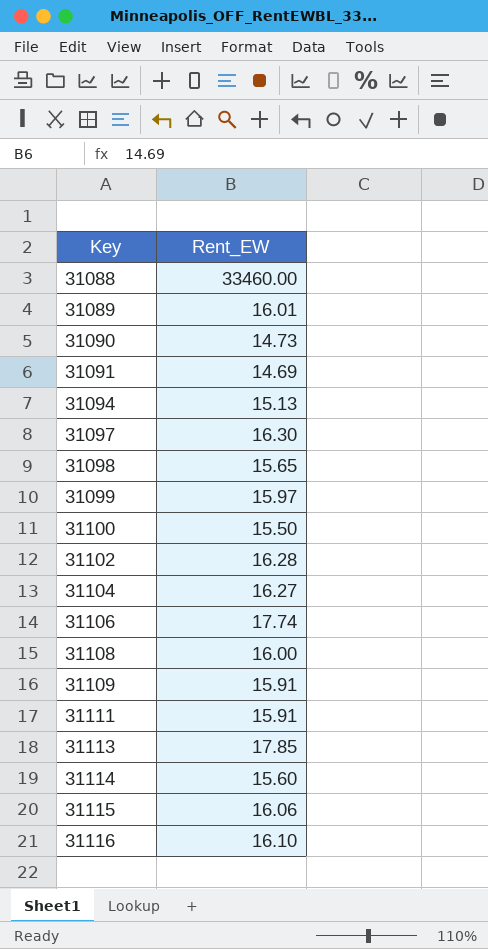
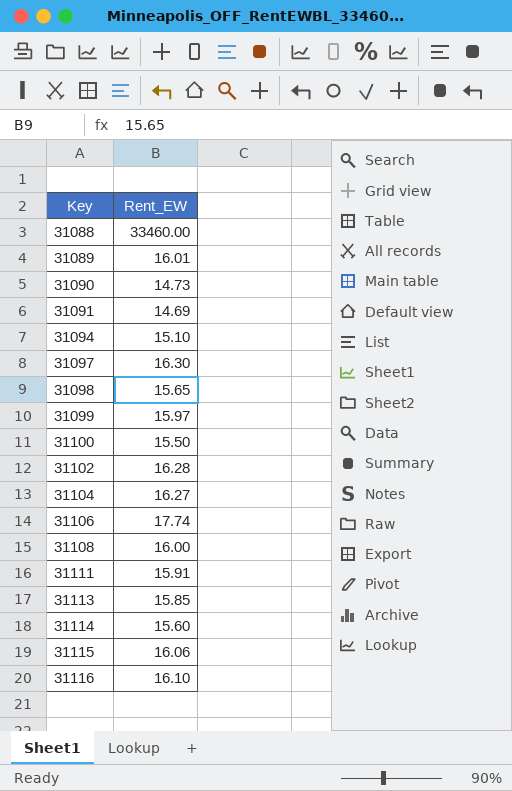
row 31109: 15.91 -> none
31094 | Rent_EW: 15.13 -> 15.10
31113 | Rent_EW: 17.85 -> 15.85

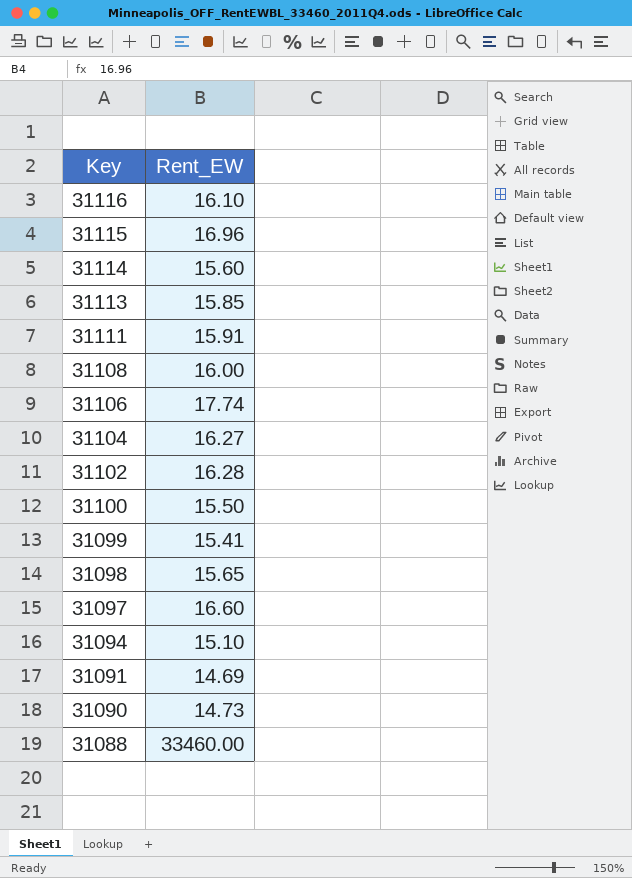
row order: Key ascending -> Key descending
row 31089: 16.01 -> none
31115 | Rent_EW: 16.06 -> 16.96
31099 | Rent_EW: 15.97 -> 15.41
31097 | Rent_EW: 16.30 -> 16.60

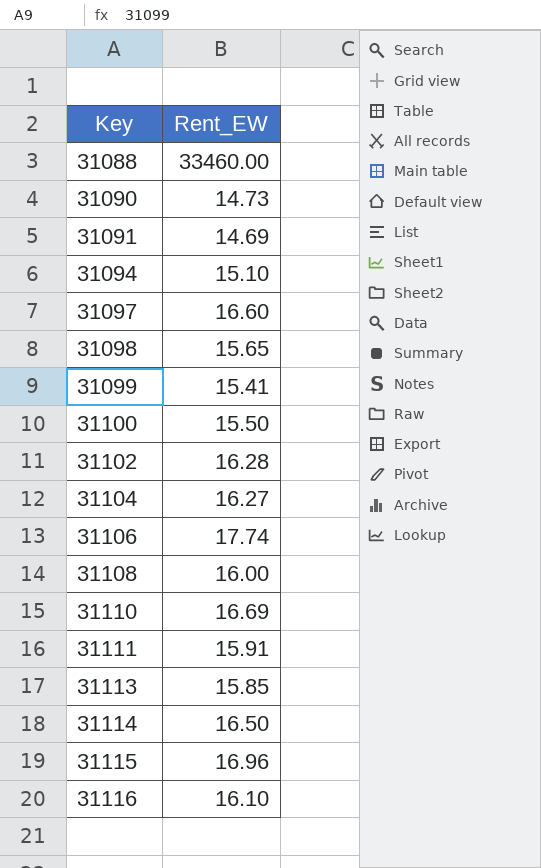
row order: Key descending -> Key ascending
row 31110: none -> 16.69
31114 | Rent_EW: 15.60 -> 16.50

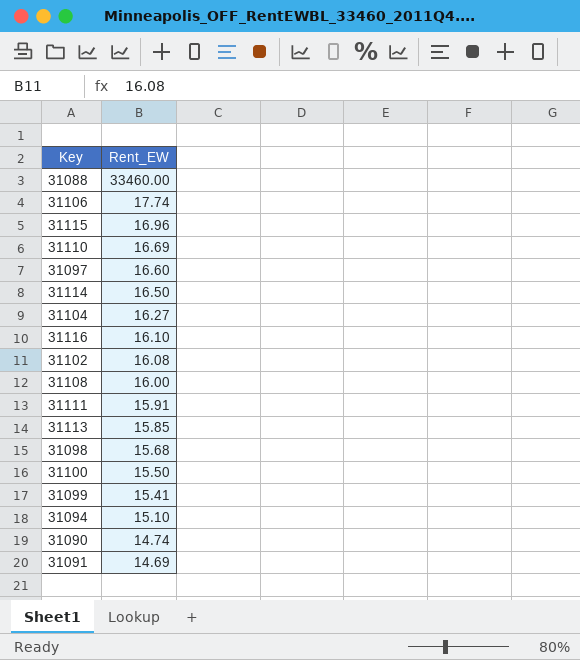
row order: Key ascending -> Rent_EW descending
31102 | Rent_EW: 16.28 -> 16.08
31098 | Rent_EW: 15.65 -> 15.68
31090 | Rent_EW: 14.73 -> 14.74

